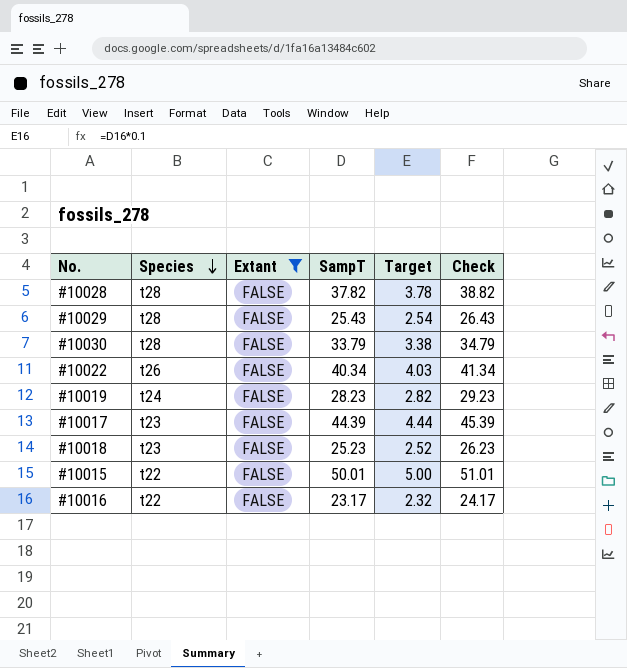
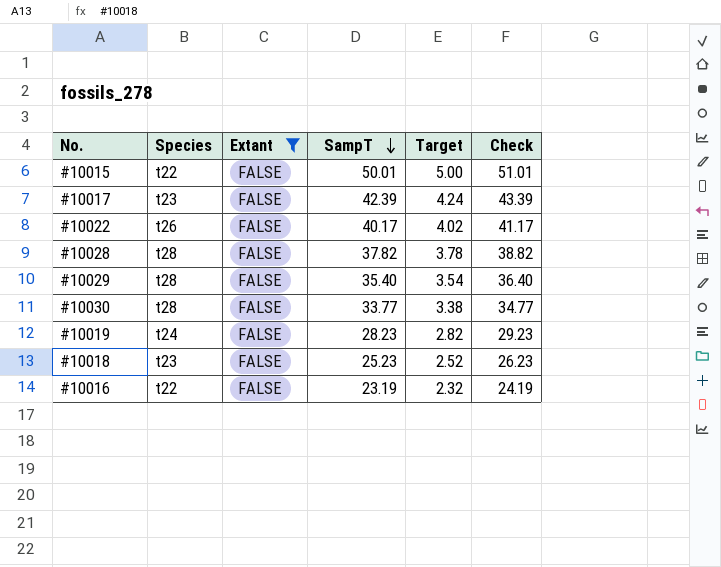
row order: Species descending -> SampT descending
#10017 | SampT: 44.39 -> 42.39
#10017 | Target: 4.44 -> 4.24
#10017 | Check: 45.39 -> 43.39
#10022 | SampT: 40.34 -> 40.17
#10022 | Target: 4.03 -> 4.02
#10022 | Check: 41.34 -> 41.17
#10029 | SampT: 25.43 -> 35.40
#10029 | Target: 2.54 -> 3.54
#10029 | Check: 26.43 -> 36.40
#10030 | SampT: 33.79 -> 33.77
#10030 | Check: 34.79 -> 34.77
#10016 | SampT: 23.17 -> 23.19
#10016 | Check: 24.17 -> 24.19

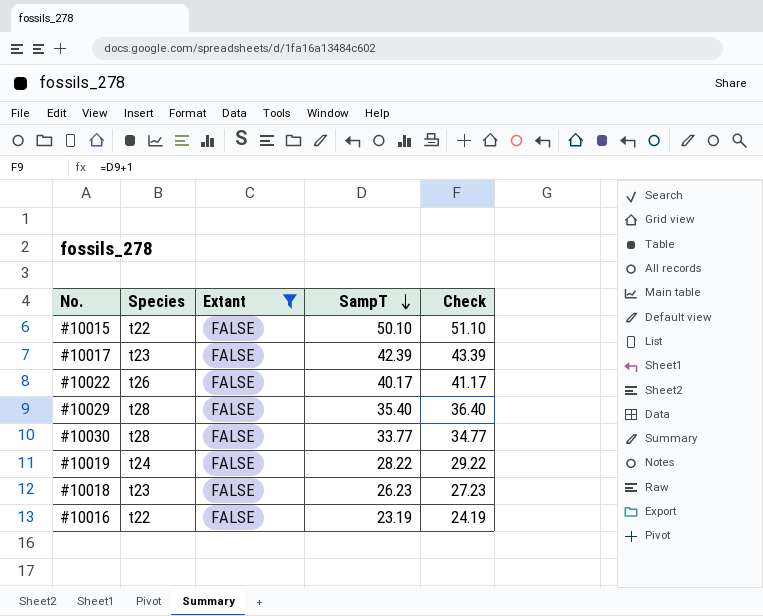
column Target | formula: [SampT] * 0.1 -> none
row #10028: t28 | FALSE | 37.82 | 3.78 | 38.82 -> none
#10015 | SampT: 50.01 -> 50.10
#10015 | Check: 51.01 -> 51.10
#10019 | SampT: 28.23 -> 28.22
#10019 | Check: 29.23 -> 29.22
#10018 | SampT: 25.23 -> 26.23
#10018 | Check: 26.23 -> 27.23

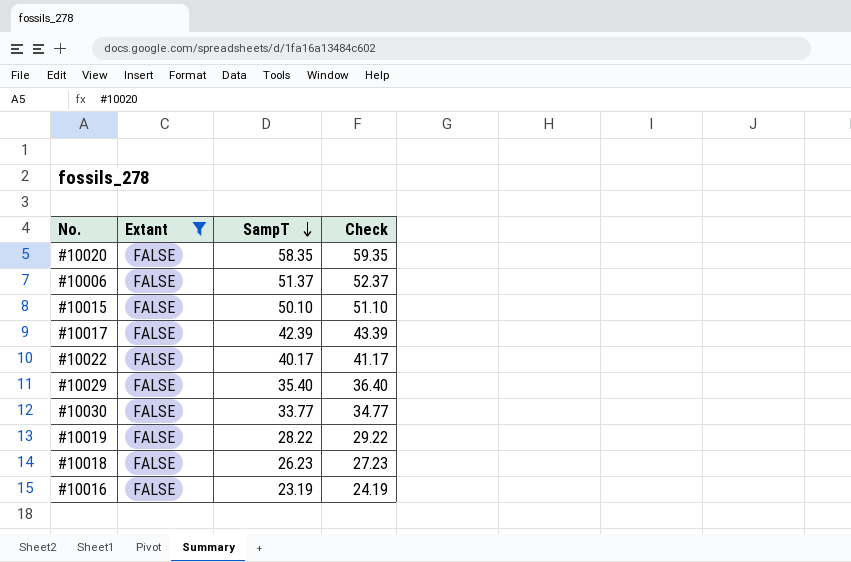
column Species | position: 2 -> none
row #10020: none -> FALSE | 58.35 | 59.35
row #10006: none -> FALSE | 51.37 | 52.37

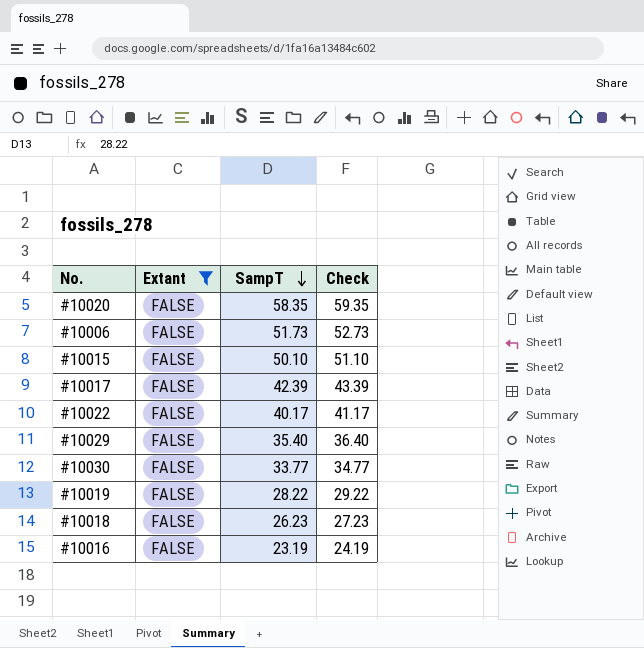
#10006 | SampT: 51.37 -> 51.73
#10006 | Check: 52.37 -> 52.73

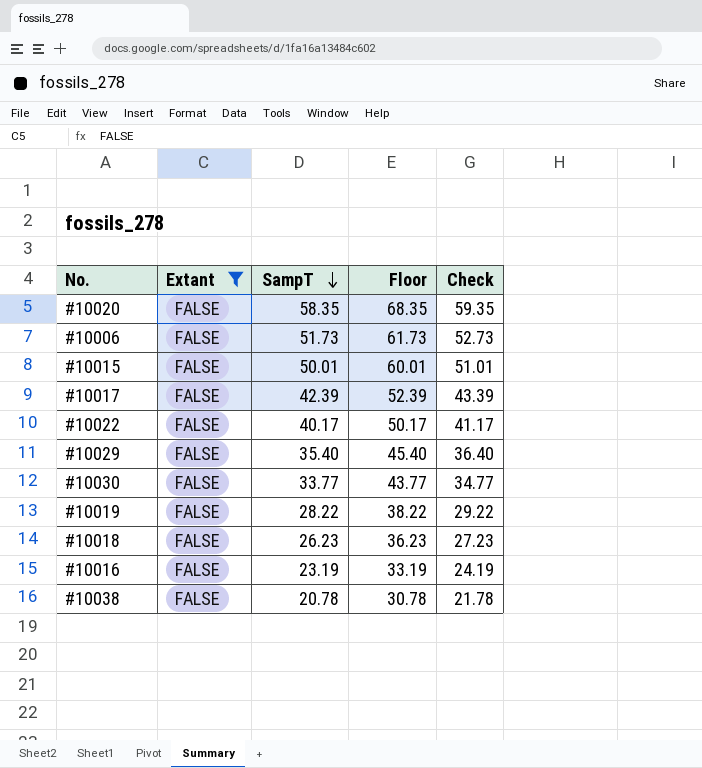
column Floor | formula: none -> [SampT] + 10
#10015 | SampT: 50.10 -> 50.01
#10015 | Check: 51.10 -> 51.01
row #10038: none -> FALSE | 20.78 | 30.78 | 21.78

